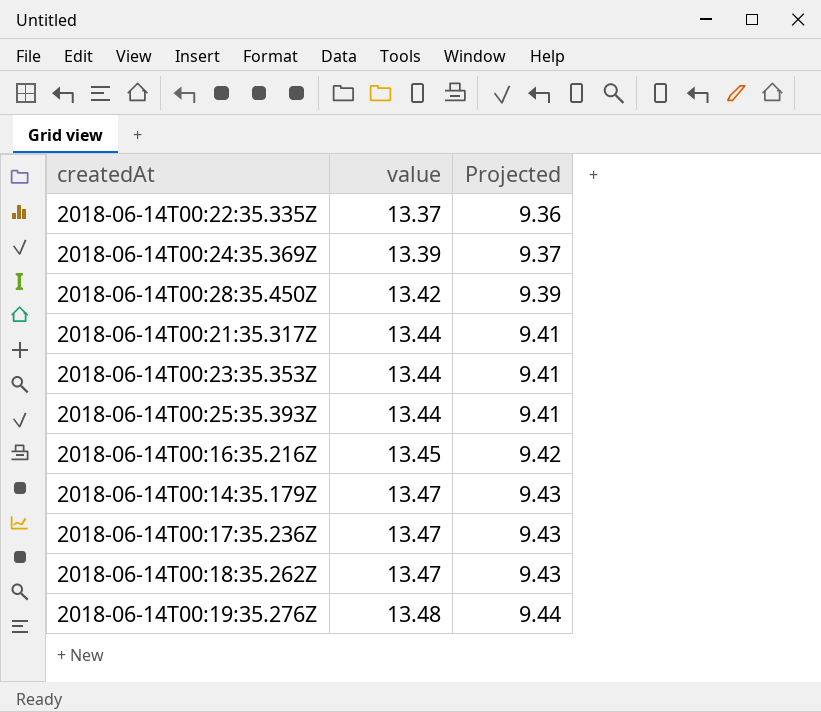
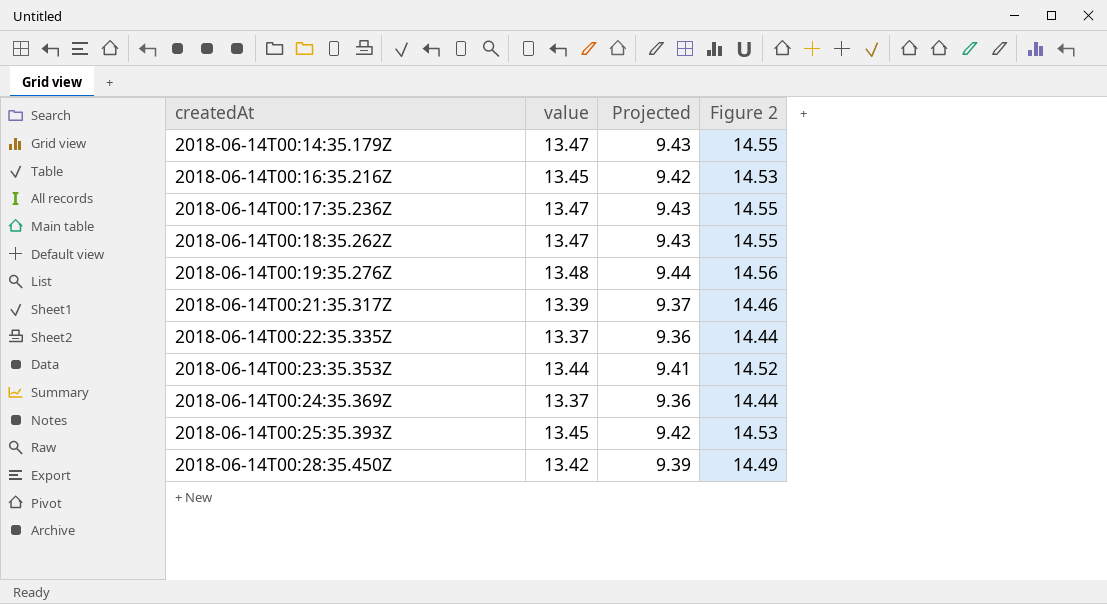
row order: value ascending -> createdAt ascending
column Figure 2 | formula: none -> [value] * 1.08
2018-06-14T00:21:35.317Z | value: 13.44 -> 13.39
2018-06-14T00:21:35.317Z | Projected: 9.41 -> 9.37
2018-06-14T00:24:35.369Z | value: 13.39 -> 13.37
2018-06-14T00:24:35.369Z | Projected: 9.37 -> 9.36
2018-06-14T00:25:35.393Z | value: 13.44 -> 13.45
2018-06-14T00:25:35.393Z | Projected: 9.41 -> 9.42

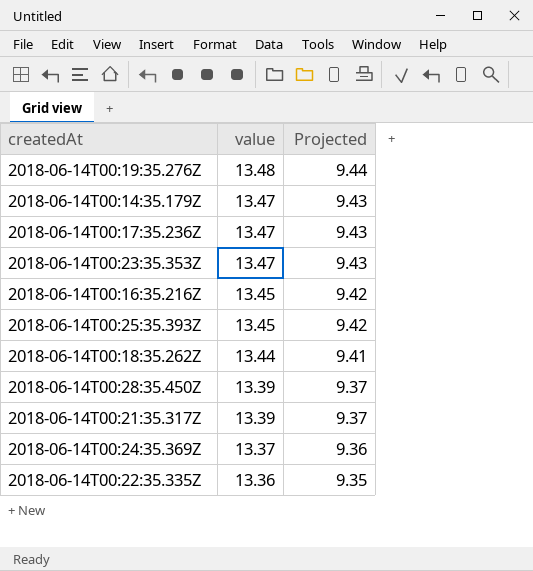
row order: createdAt ascending -> value descending
column Figure 2 | formula: [value] * 1.08 -> none
2018-06-14T00:23:35.353Z | value: 13.44 -> 13.47
2018-06-14T00:23:35.353Z | Projected: 9.41 -> 9.43
2018-06-14T00:18:35.262Z | value: 13.47 -> 13.44
2018-06-14T00:18:35.262Z | Projected: 9.43 -> 9.41
2018-06-14T00:28:35.450Z | value: 13.42 -> 13.39
2018-06-14T00:28:35.450Z | Projected: 9.39 -> 9.37
2018-06-14T00:22:35.335Z | value: 13.37 -> 13.36
2018-06-14T00:22:35.335Z | Projected: 9.36 -> 9.35

